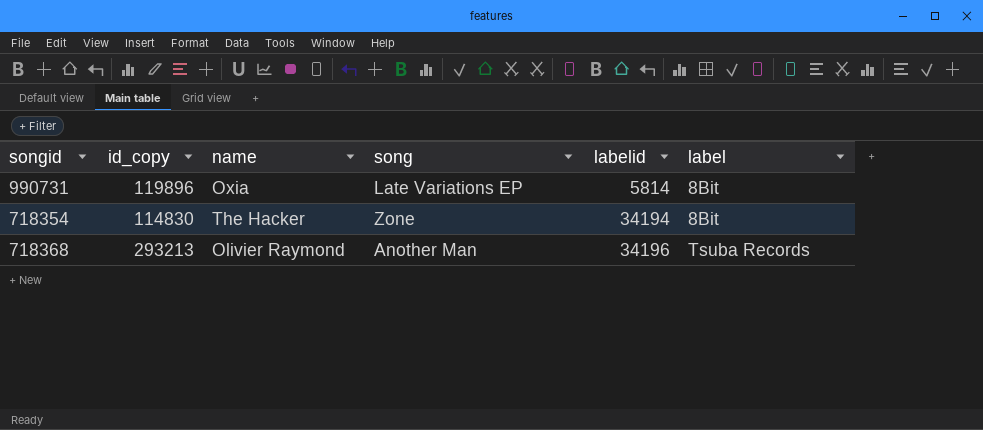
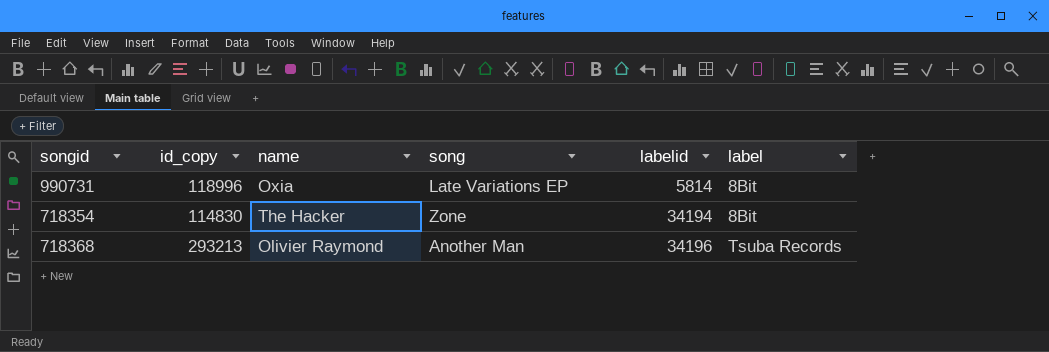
990731 | id_copy: 119896 -> 118996

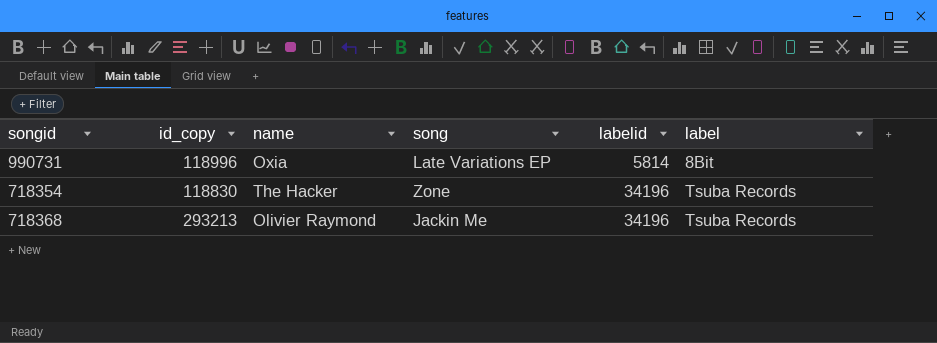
718354 | id_copy: 114830 -> 118830
718354 | labelid: 34194 -> 34196
718354 | label: 8Bit -> Tsuba Records
718368 | song: Another Man -> Jackin Me

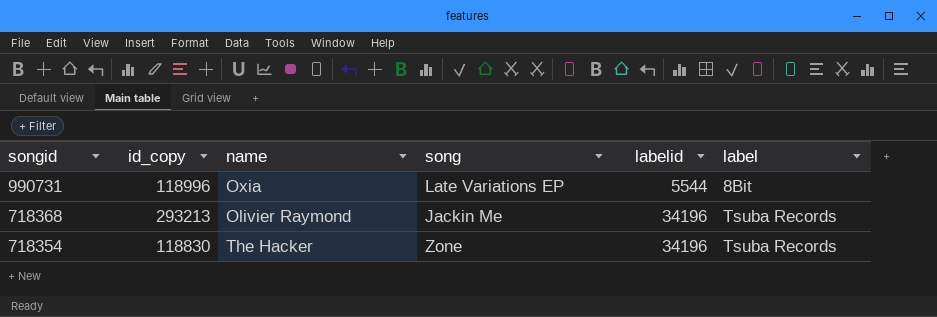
row order: labelid ascending -> songid descending
990731 | labelid: 5814 -> 5544

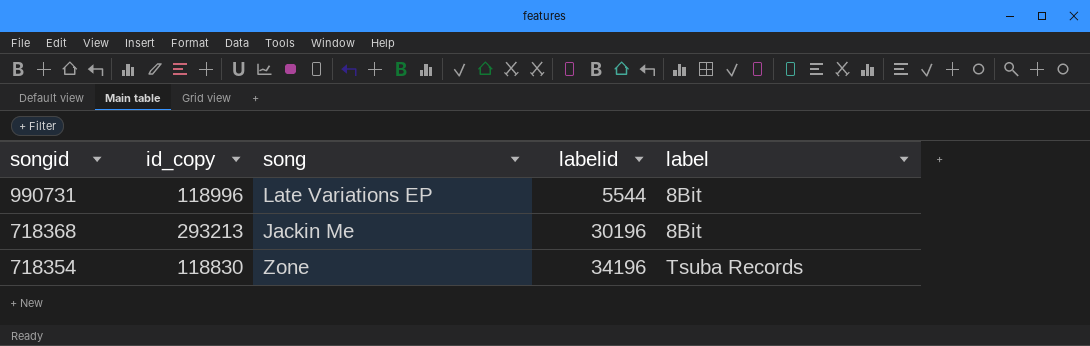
column name | position: 3 -> none
718368 | labelid: 34196 -> 30196
718368 | label: Tsuba Records -> 8Bit

